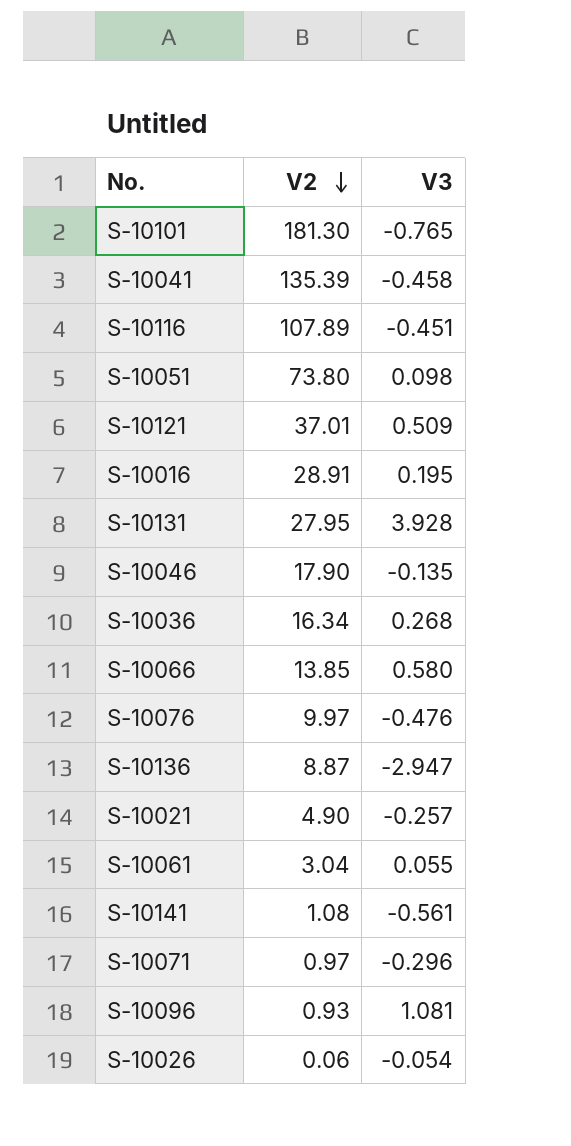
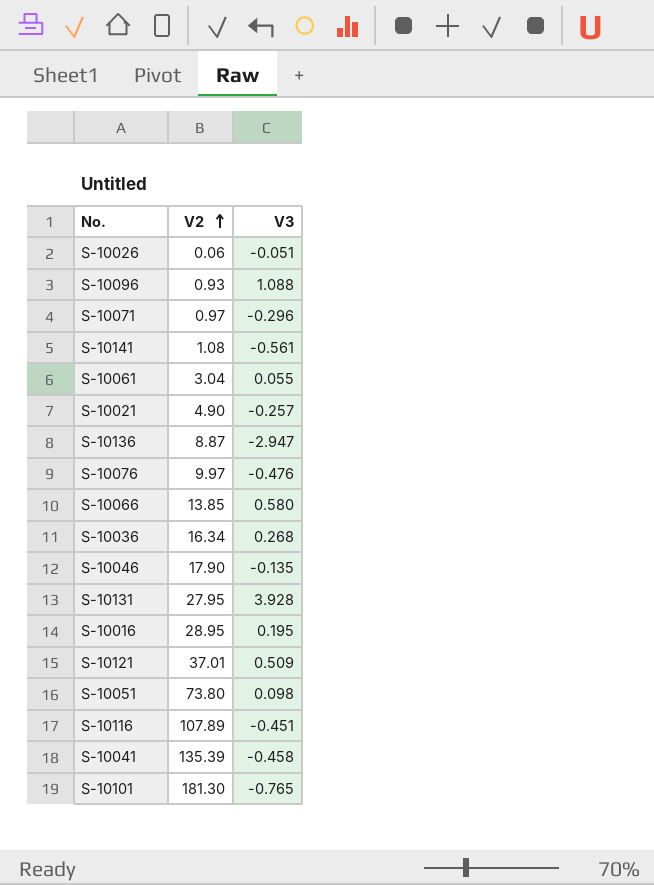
row order: V2 descending -> V2 ascending
S-10026 | V3: -0.054 -> -0.051
S-10096 | V3: 1.081 -> 1.088
S-10016 | V2: 28.91 -> 28.95

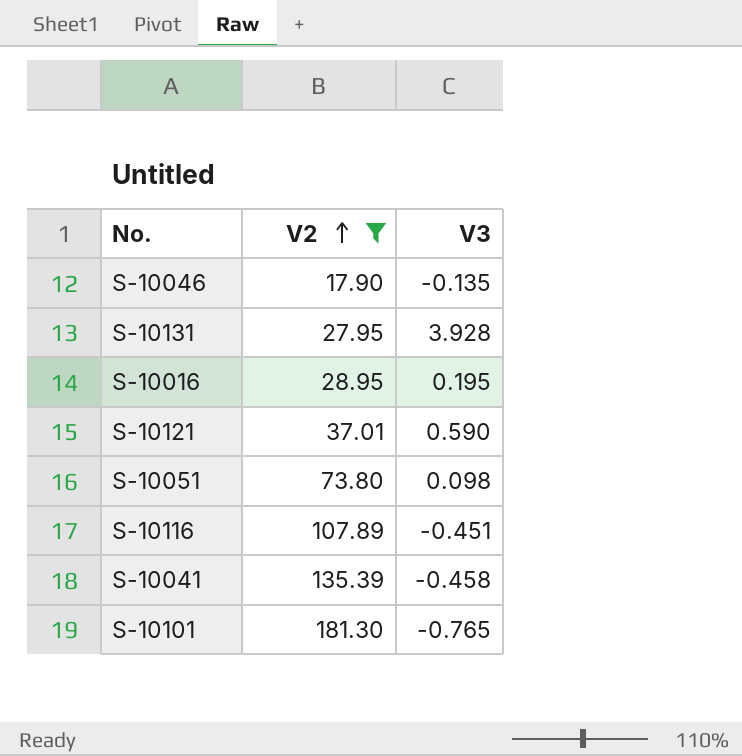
filter: none -> V2 >= 17.90
S-10121 | V3: 0.509 -> 0.590

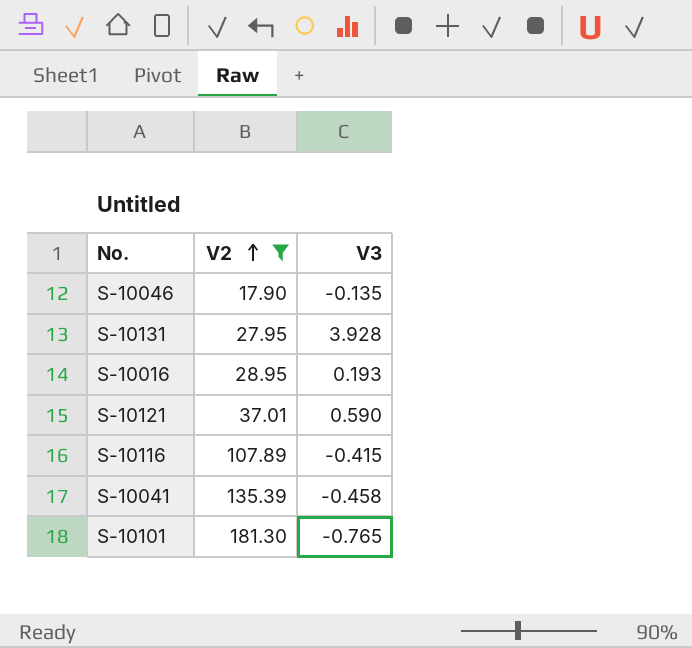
row S-10051: 73.80 | 0.098 -> none
S-10016 | V3: 0.195 -> 0.193
S-10116 | V3: -0.451 -> -0.415

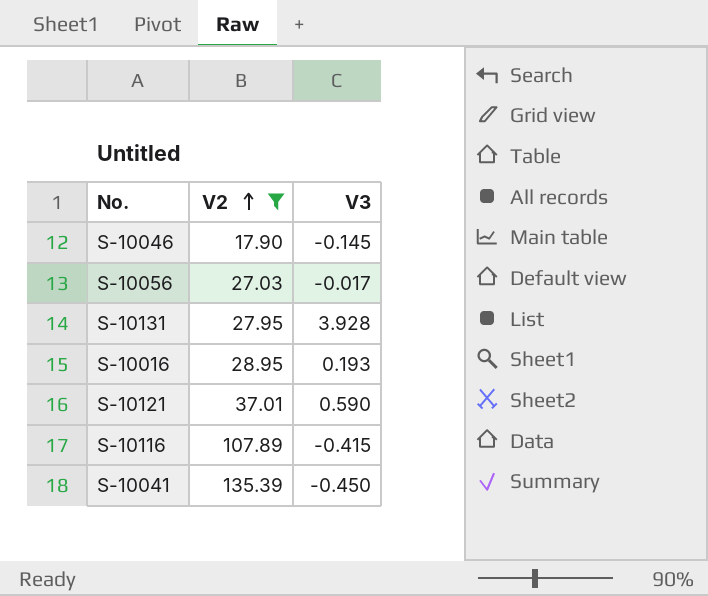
row S-10101: 181.30 | -0.765 -> none
S-10046 | V3: -0.135 -> -0.145
row S-10056: none -> 27.03 | -0.017
S-10041 | V3: -0.458 -> -0.450

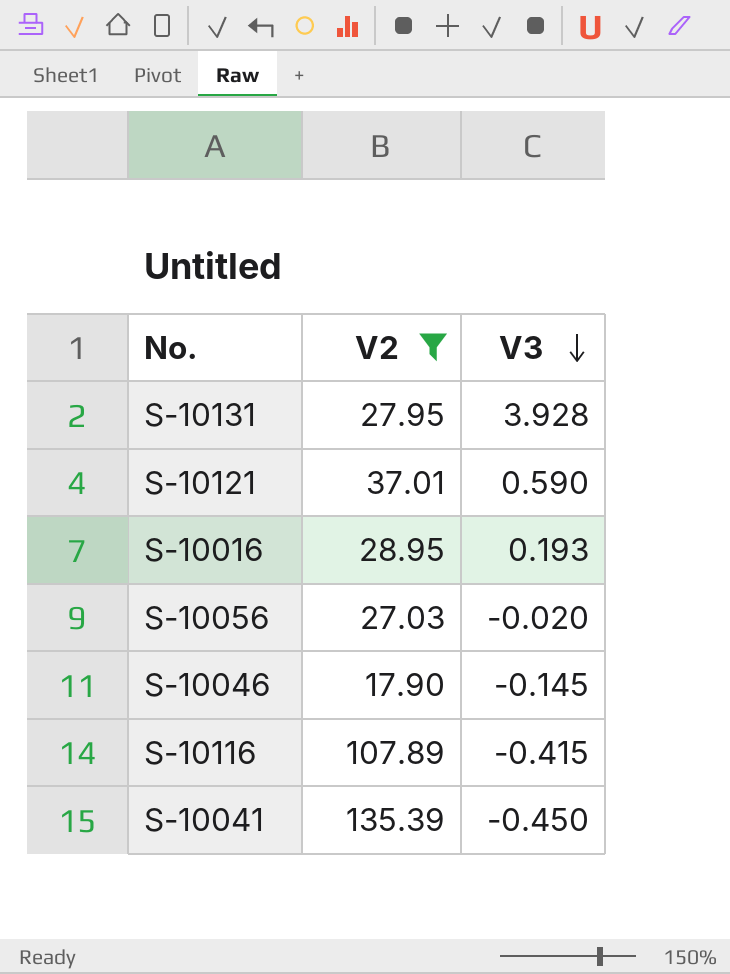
row order: V2 ascending -> V3 descending
S-10056 | V3: -0.017 -> -0.020

